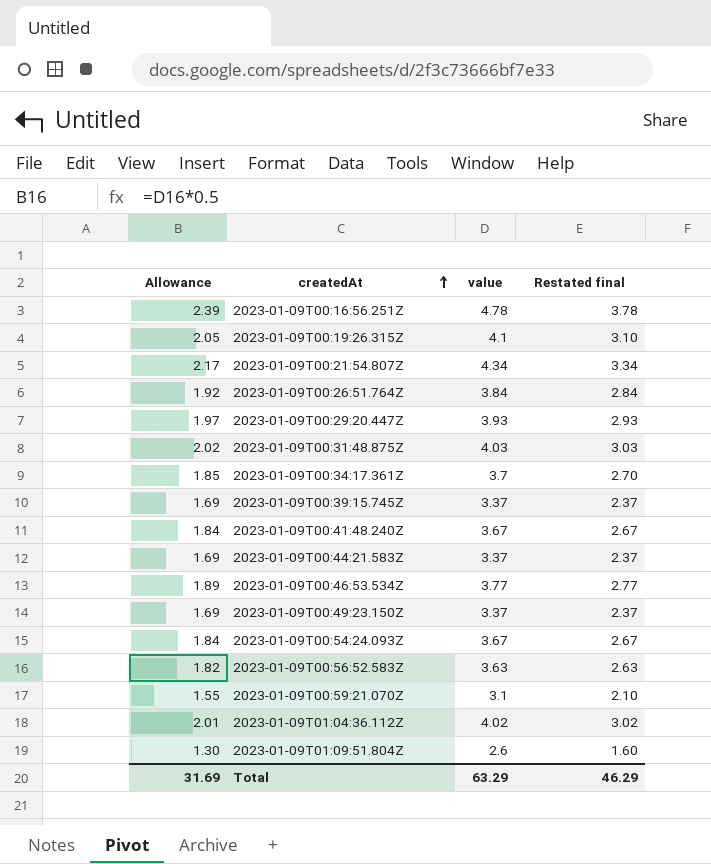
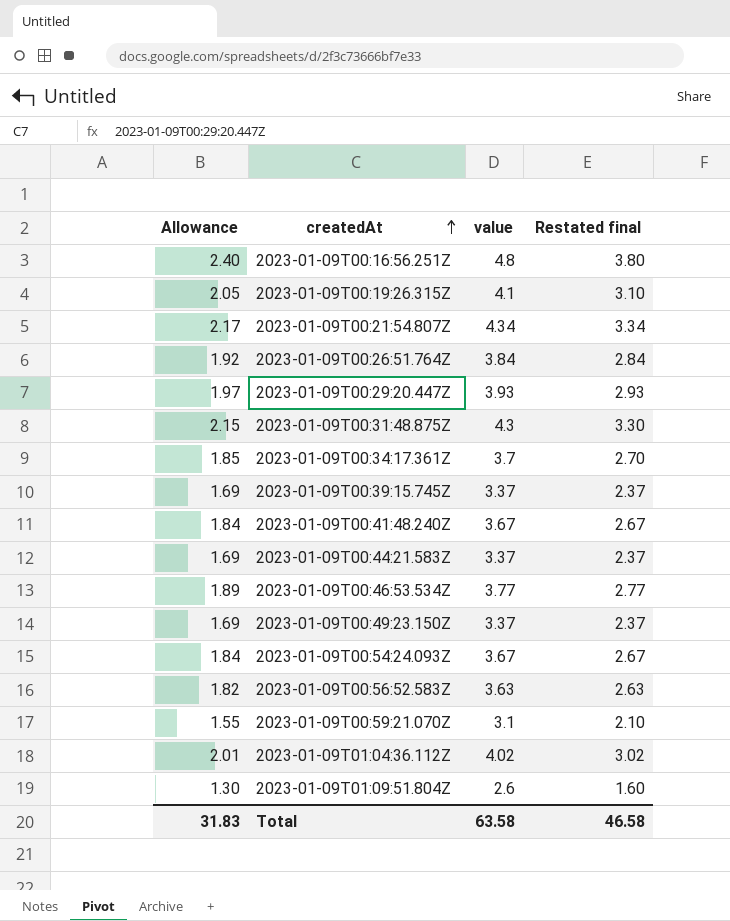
2023-01-09T00:16:56.251Z | Allowance: 2.39 -> 2.40
2023-01-09T00:16:56.251Z | value: 4.78 -> 4.8
2023-01-09T00:16:56.251Z | Restated final: 3.78 -> 3.80
2023-01-09T00:31:48.875Z | Allowance: 2.02 -> 2.15
2023-01-09T00:31:48.875Z | value: 4.03 -> 4.3
2023-01-09T00:31:48.875Z | Restated final: 3.03 -> 3.30
Total | Allowance: 31.69 -> 31.83
Total | value: 63.29 -> 63.58
Total | Restated final: 46.29 -> 46.58

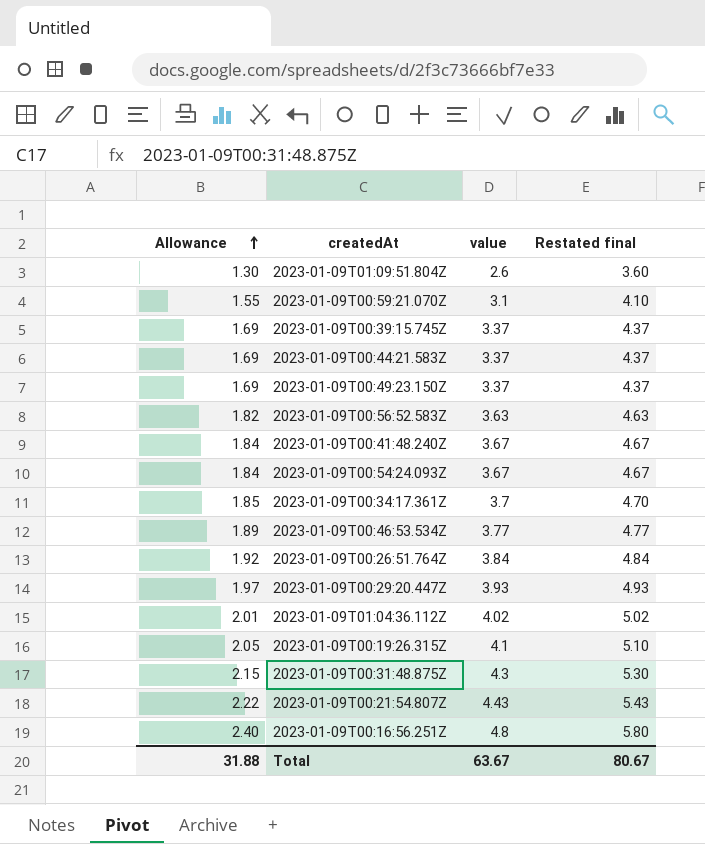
row order: createdAt ascending -> Allowance ascending
column Restated final | formula: [value] - 1 -> [value] + 1
2023-01-09T00:21:54.807Z | Allowance: 2.17 -> 2.22
2023-01-09T00:21:54.807Z | value: 4.34 -> 4.43
Total | Allowance: 31.83 -> 31.88
Total | value: 63.58 -> 63.67
Total | Restated final: 46.58 -> 80.67

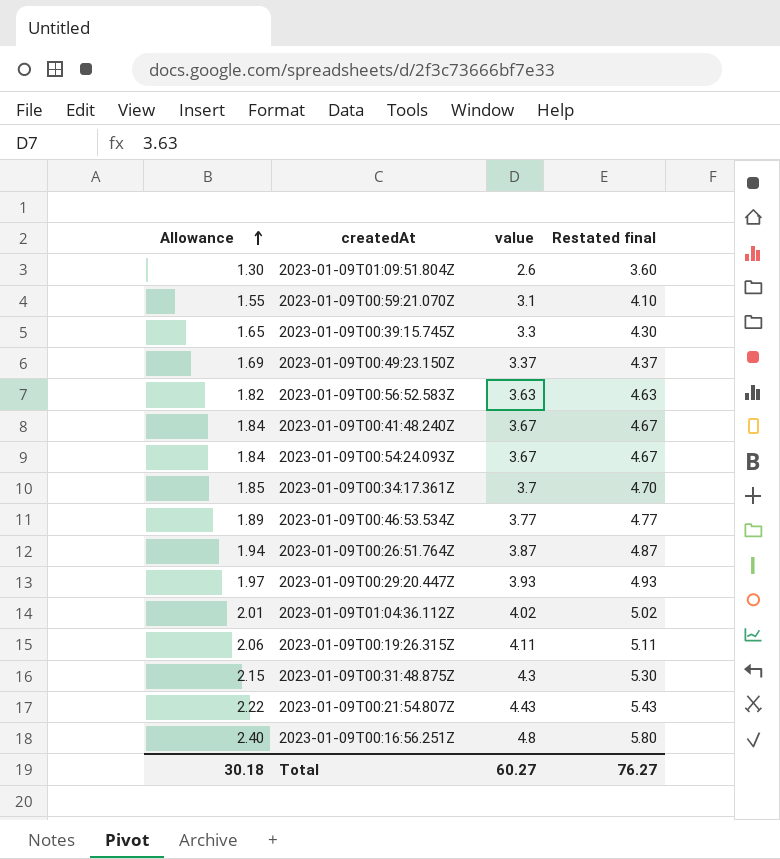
row 2023-01-09T00:44:21.583Z: 1.69 | 3.37 | 4.37 -> none
2023-01-09T00:39:15.745Z | Allowance: 1.69 -> 1.65
2023-01-09T00:39:15.745Z | value: 3.37 -> 3.3
2023-01-09T00:39:15.745Z | Restated final: 4.37 -> 4.30
2023-01-09T00:26:51.764Z | Allowance: 1.92 -> 1.94
2023-01-09T00:26:51.764Z | value: 3.84 -> 3.87
2023-01-09T00:26:51.764Z | Restated final: 4.84 -> 4.87
2023-01-09T00:19:26.315Z | Allowance: 2.05 -> 2.06
2023-01-09T00:19:26.315Z | value: 4.1 -> 4.11
2023-01-09T00:19:26.315Z | Restated final: 5.10 -> 5.11
Total | Allowance: 31.88 -> 30.18
Total | value: 63.67 -> 60.27
Total | Restated final: 80.67 -> 76.27

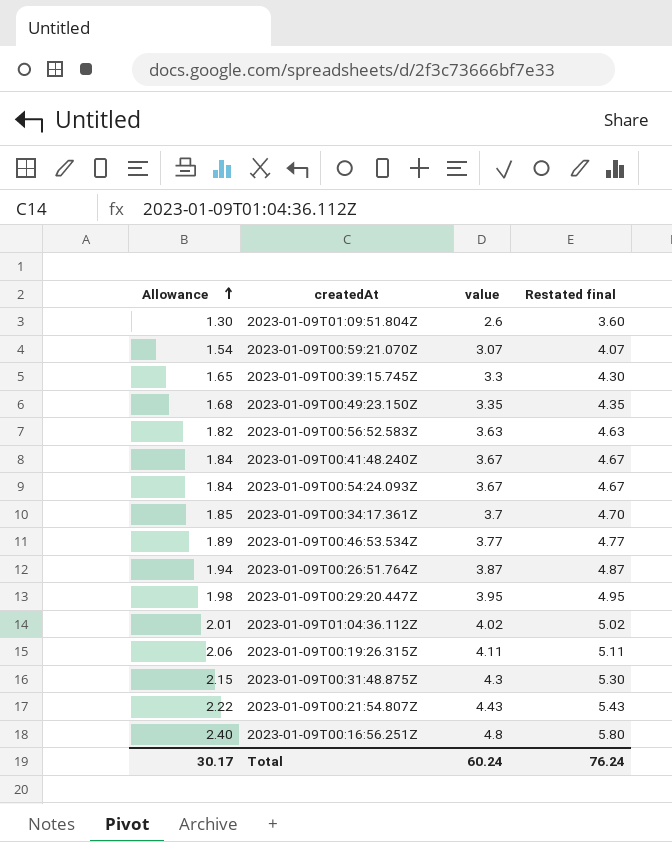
2023-01-09T00:59:21.070Z | Allowance: 1.55 -> 1.54
2023-01-09T00:59:21.070Z | value: 3.1 -> 3.07
2023-01-09T00:59:21.070Z | Restated final: 4.10 -> 4.07
2023-01-09T00:49:23.150Z | Allowance: 1.69 -> 1.68
2023-01-09T00:49:23.150Z | value: 3.37 -> 3.35
2023-01-09T00:49:23.150Z | Restated final: 4.37 -> 4.35
2023-01-09T00:29:20.447Z | Allowance: 1.97 -> 1.98
2023-01-09T00:29:20.447Z | value: 3.93 -> 3.95
2023-01-09T00:29:20.447Z | Restated final: 4.93 -> 4.95
Total | Allowance: 30.18 -> 30.17
Total | value: 60.27 -> 60.24
Total | Restated final: 76.27 -> 76.24

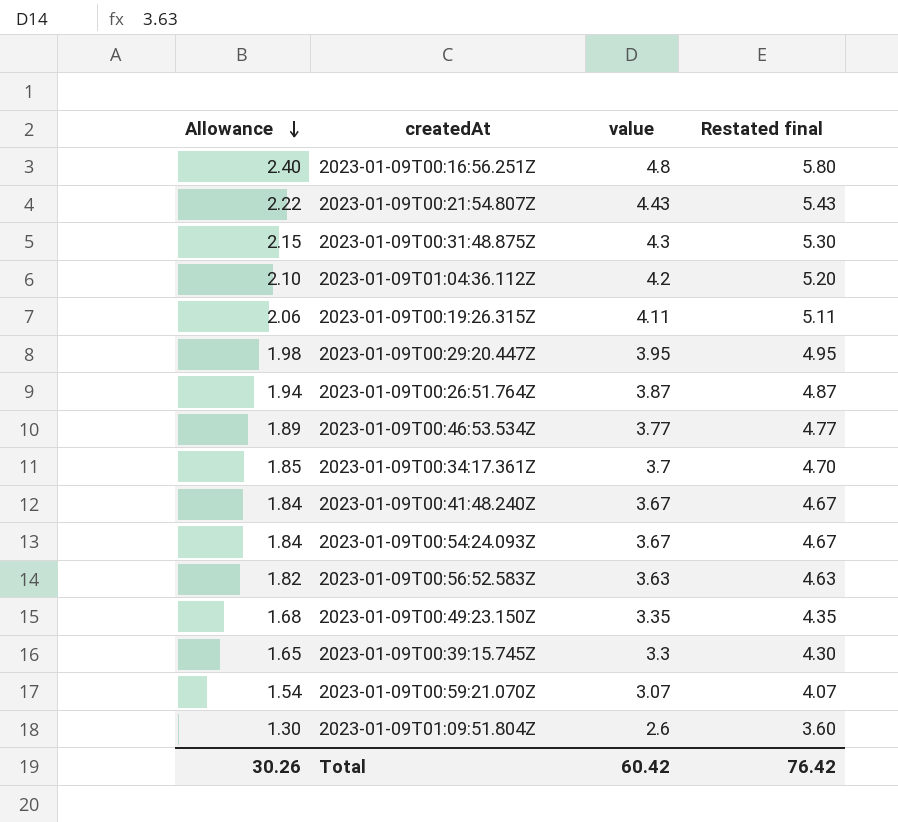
row order: Allowance ascending -> Allowance descending
2023-01-09T01:04:36.112Z | Allowance: 2.01 -> 2.10
2023-01-09T01:04:36.112Z | value: 4.02 -> 4.2
2023-01-09T01:04:36.112Z | Restated final: 5.02 -> 5.20
Total | Allowance: 30.17 -> 30.26
Total | value: 60.24 -> 60.42
Total | Restated final: 76.24 -> 76.42

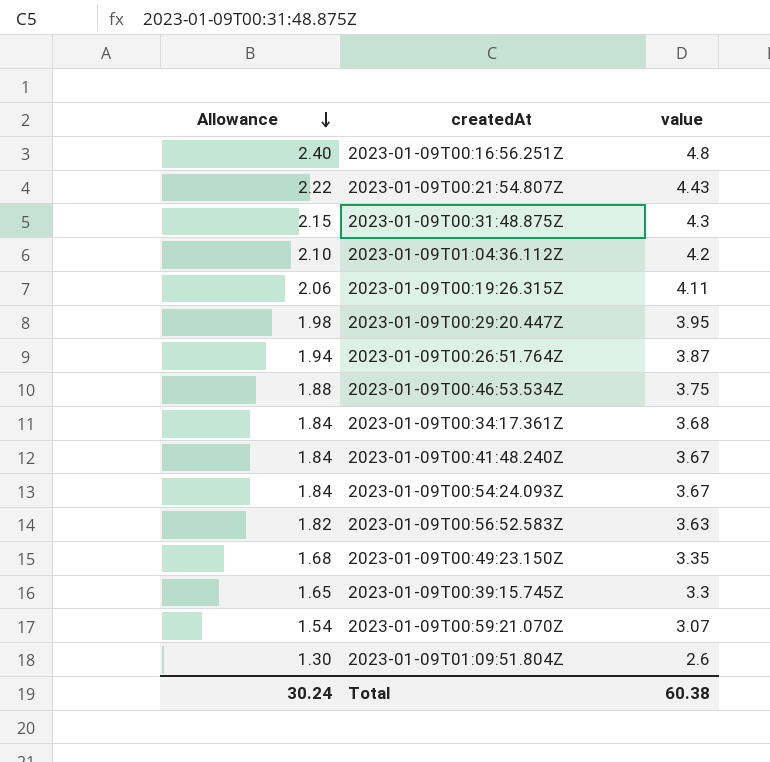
column Restated final | formula: [value] + 1 -> none
2023-01-09T00:46:53.534Z | Allowance: 1.89 -> 1.88
2023-01-09T00:46:53.534Z | value: 3.77 -> 3.75
2023-01-09T00:34:17.361Z | Allowance: 1.85 -> 1.84
2023-01-09T00:34:17.361Z | value: 3.7 -> 3.68
Total | Allowance: 30.26 -> 30.24
Total | value: 60.42 -> 60.38

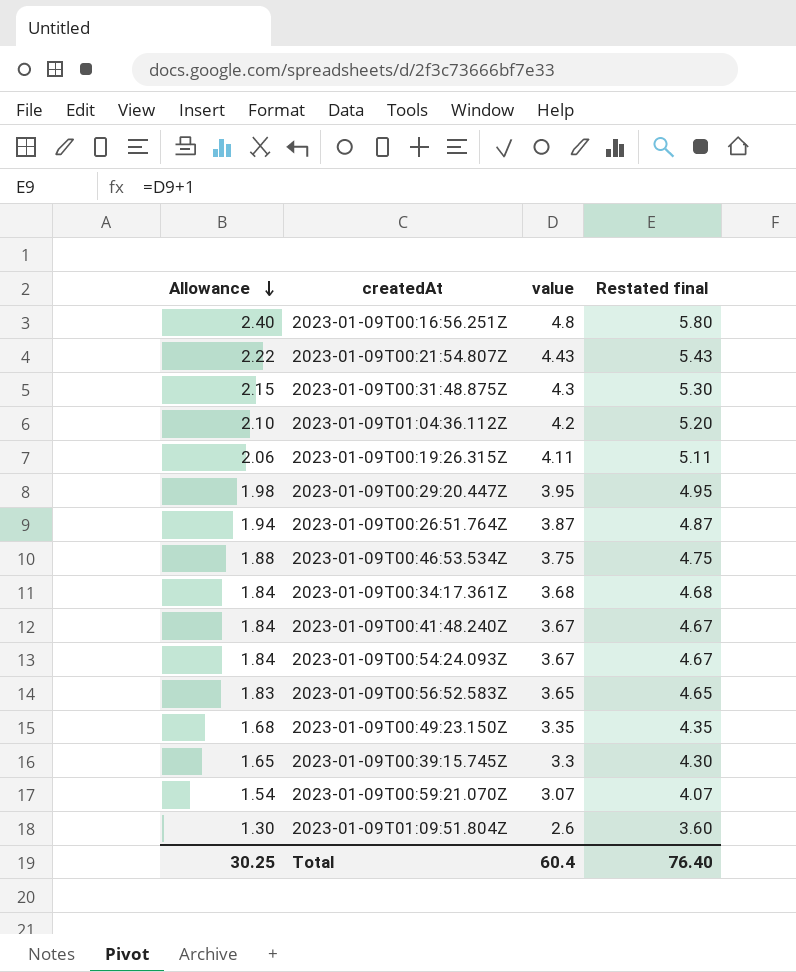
column Restated final | formula: none -> [value] + 1
2023-01-09T00:56:52.583Z | Allowance: 1.82 -> 1.83
2023-01-09T00:56:52.583Z | value: 3.63 -> 3.65
Total | Allowance: 30.24 -> 30.25
Total | value: 60.38 -> 60.4

